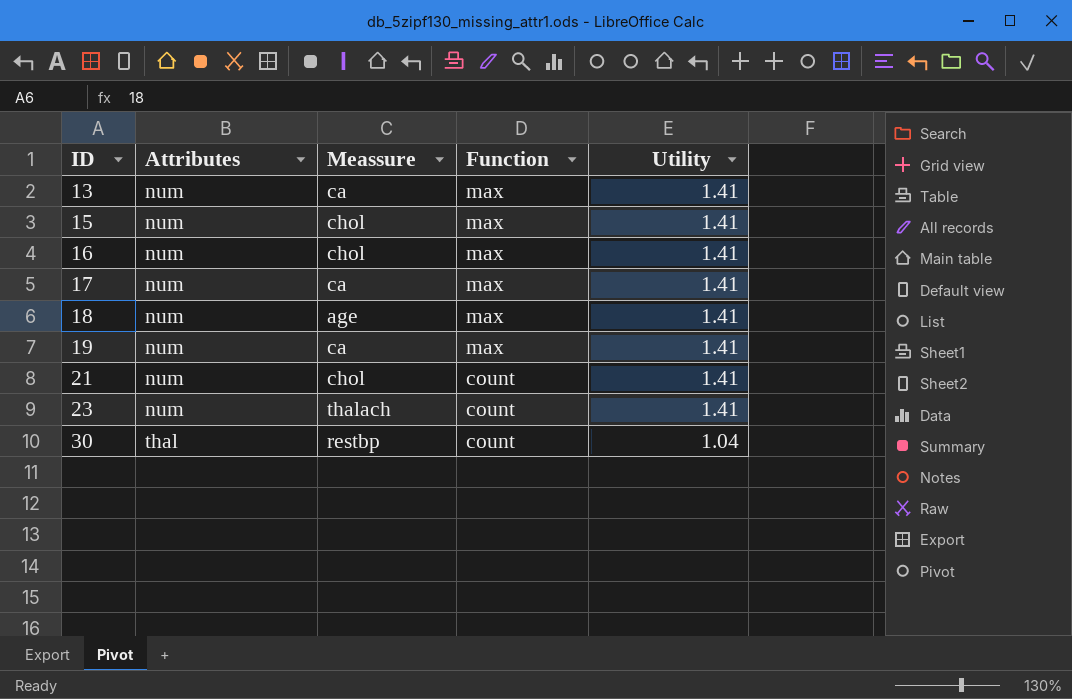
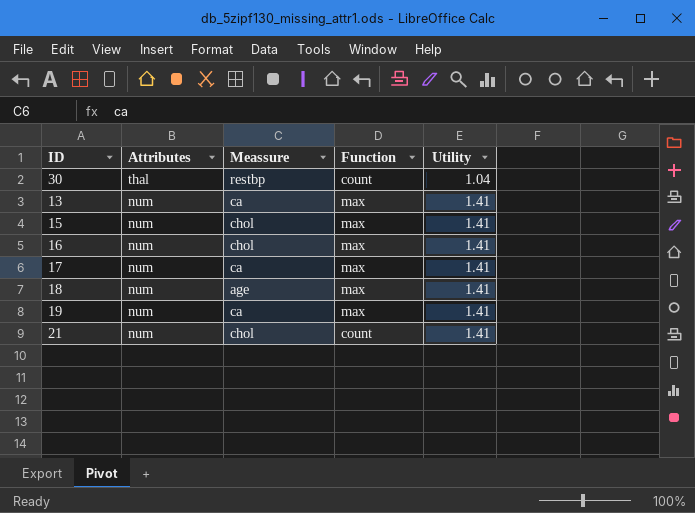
row order: ID ascending -> Attributes descending
row 23: num | thalach | count | 1.41 -> none

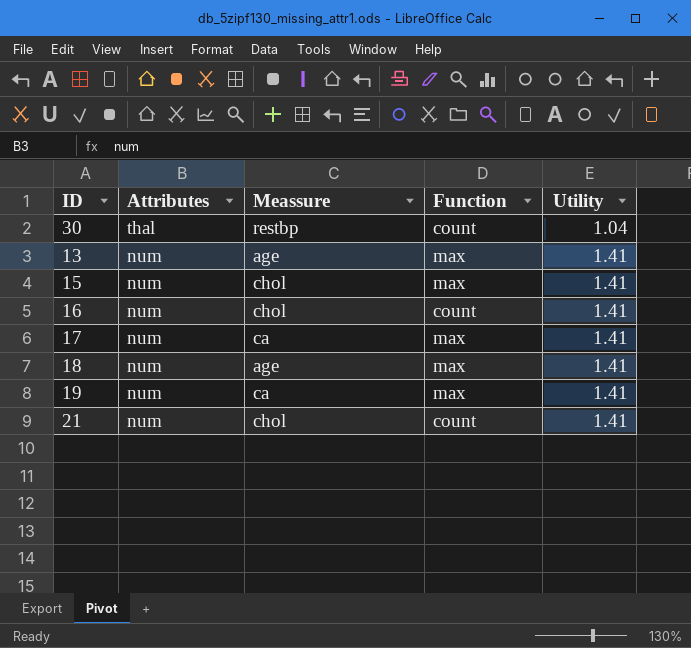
13 | Meassure: ca -> age
16 | Function: max -> count

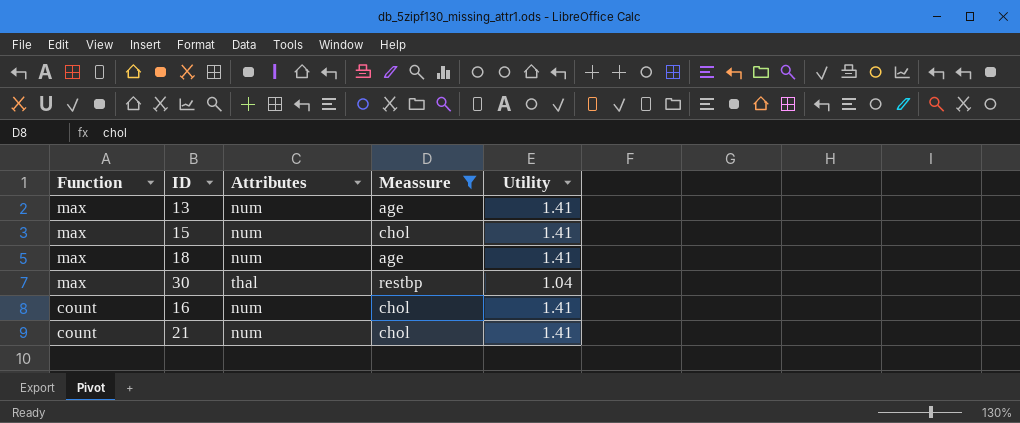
filter: none -> Meassure != ca
row order: Attributes descending -> Function descending
column Function | position: 4 -> 1
30 | Function: count -> max

